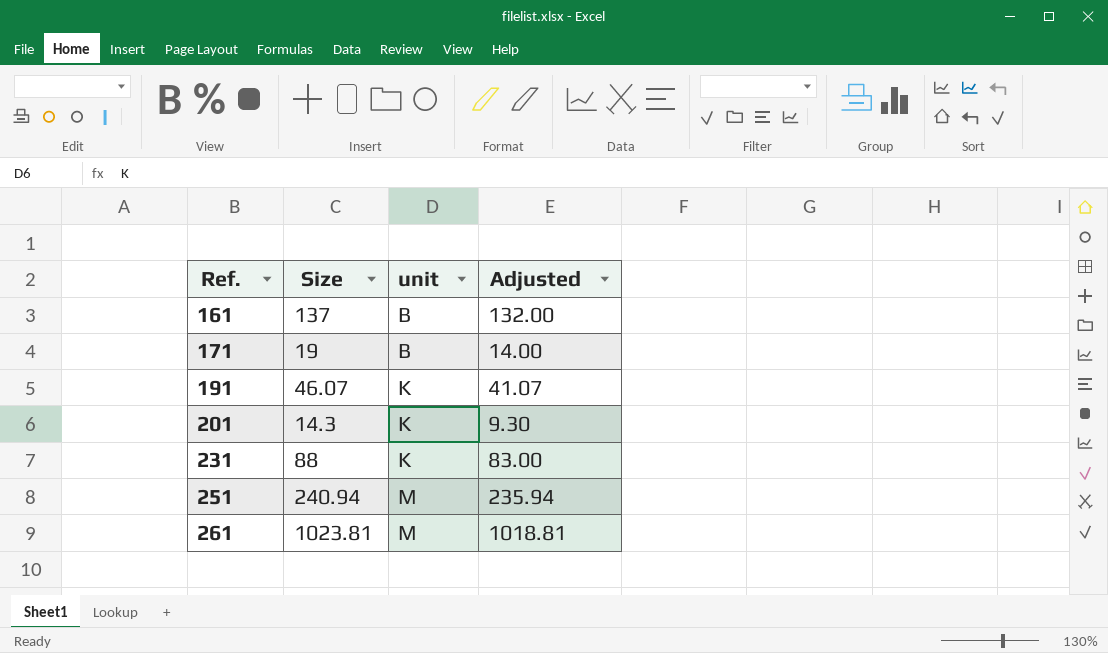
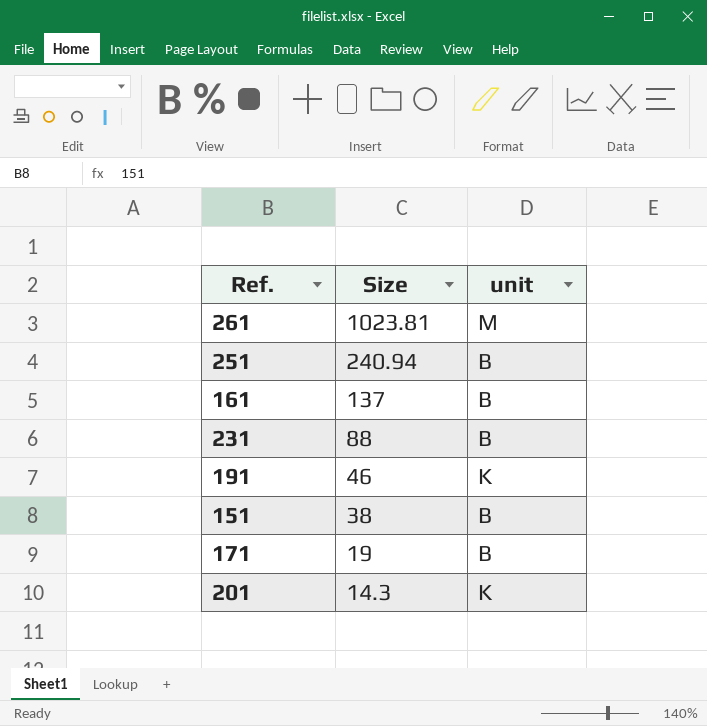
row order: Ref. ascending -> Size descending
column Adjusted | formula: [Size] - 5 -> none
251 | unit: M -> B
231 | unit: K -> B
191 | Size: 46.07 -> 46
row 151: none -> 38 | B

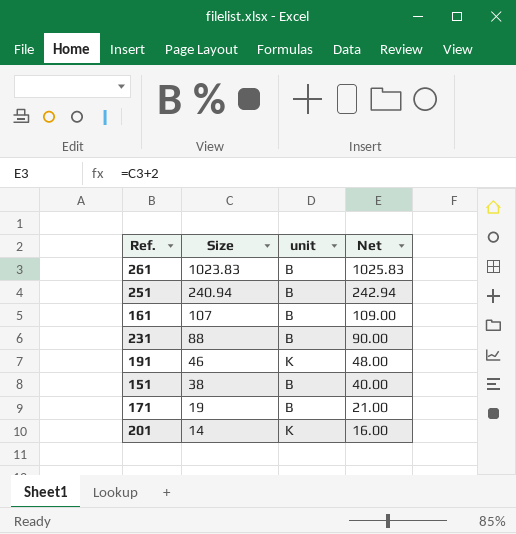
column Net | formula: none -> [Size] + 2
261 | Size: 1023.81 -> 1023.83
261 | unit: M -> B
161 | Size: 137 -> 107
201 | Size: 14.3 -> 14

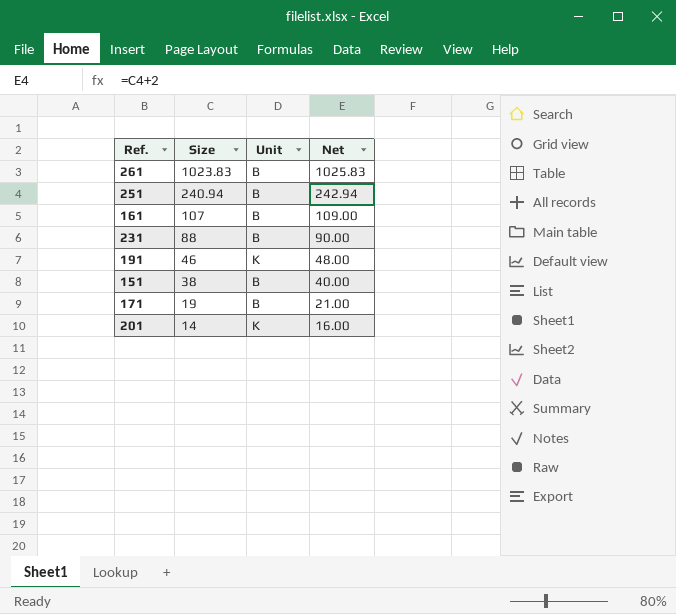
column name: unit -> Unit

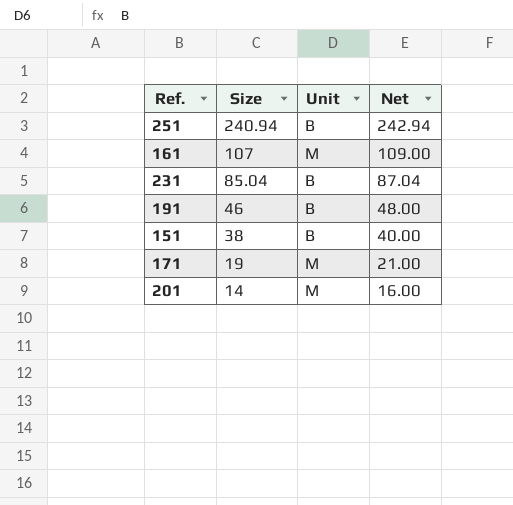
row 261: 1023.83 | B | 1025.83 -> none
161 | Unit: B -> M
231 | Size: 88 -> 85.04
231 | Net: 90.00 -> 87.04
191 | Unit: K -> B
171 | Unit: B -> M
201 | Unit: K -> M

